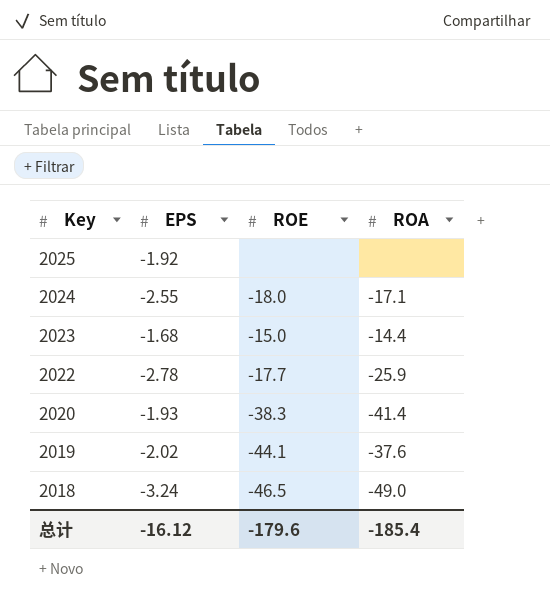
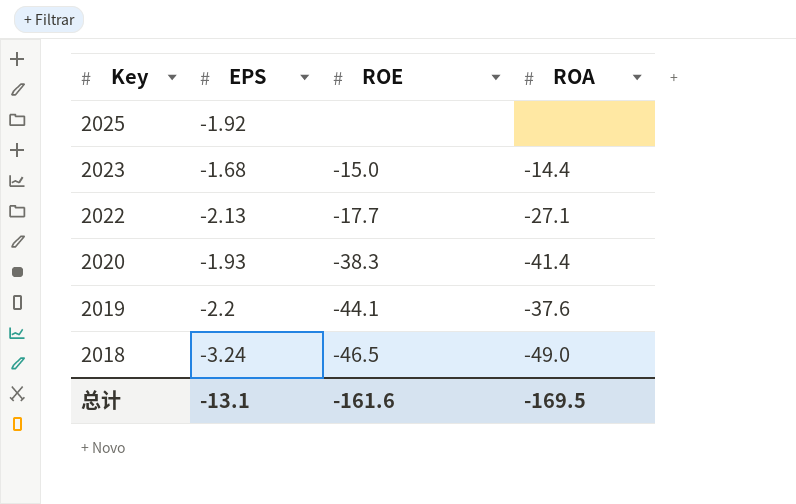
row 2024: -2.55 | -18.0 | -17.1 -> none
2022 | EPS: -2.78 -> -2.13
2022 | ROA: -25.9 -> -27.1
2019 | EPS: -2.02 -> -2.2
总计 | EPS: -16.12 -> -13.1
总计 | ROE: -179.6 -> -161.6
总计 | ROA: -185.4 -> -169.5

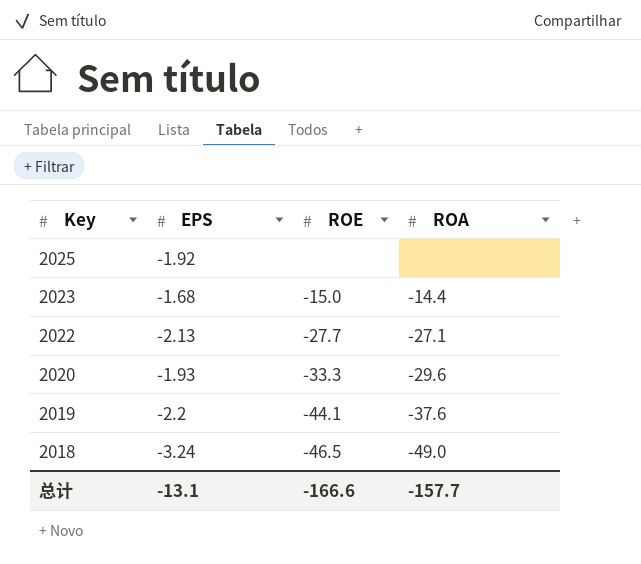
2022 | ROE: -17.7 -> -27.7
2020 | ROE: -38.3 -> -33.3
2020 | ROA: -41.4 -> -29.6
总计 | ROE: -161.6 -> -166.6
总计 | ROA: -169.5 -> -157.7

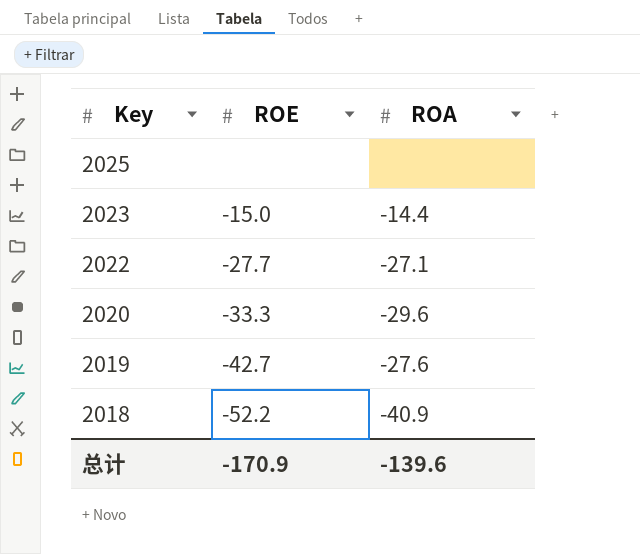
column EPS | position: 2 -> none
2019 | ROE: -44.1 -> -42.7
2019 | ROA: -37.6 -> -27.6
2018 | ROE: -46.5 -> -52.2
2018 | ROA: -49.0 -> -40.9
总计 | ROE: -166.6 -> -170.9
总计 | ROA: -157.7 -> -139.6

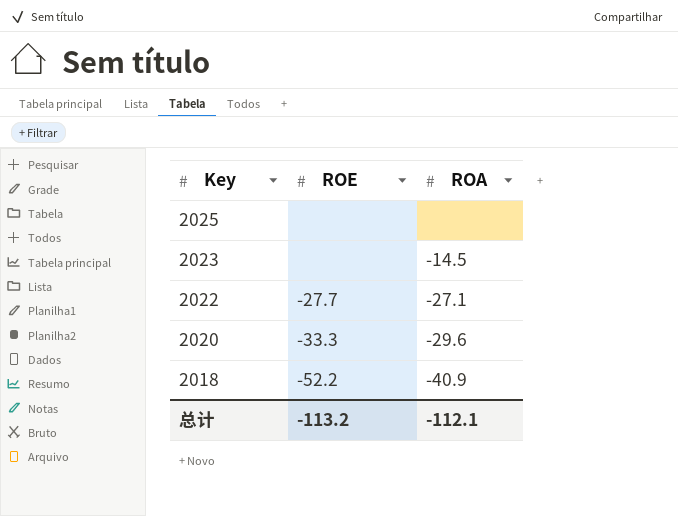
row 2019: -42.7 | -27.6 -> none
2023 | ROE: -15.0 -> none
2023 | ROA: -14.4 -> -14.5
总计 | ROE: -170.9 -> -113.2
总计 | ROA: -139.6 -> -112.1

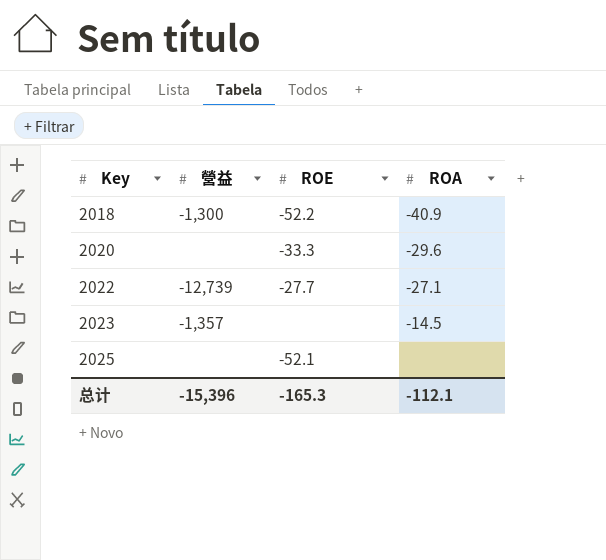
row order: Key descending -> Key ascending
column 營益 | position: none -> 2
2025 | ROE: none -> -52.1
总计 | ROE: -113.2 -> -165.3

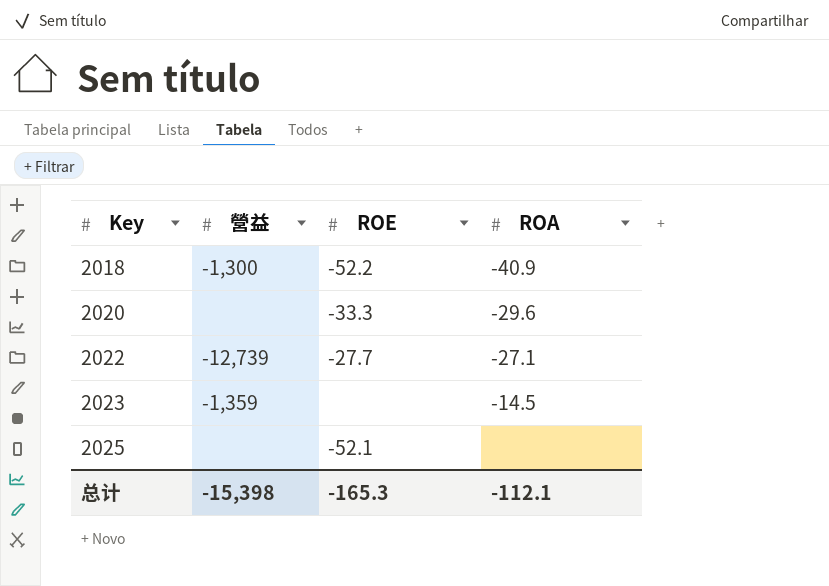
2023 | 營益: -1,357 -> -1,359
总计 | 營益: -15,396 -> -15,398

